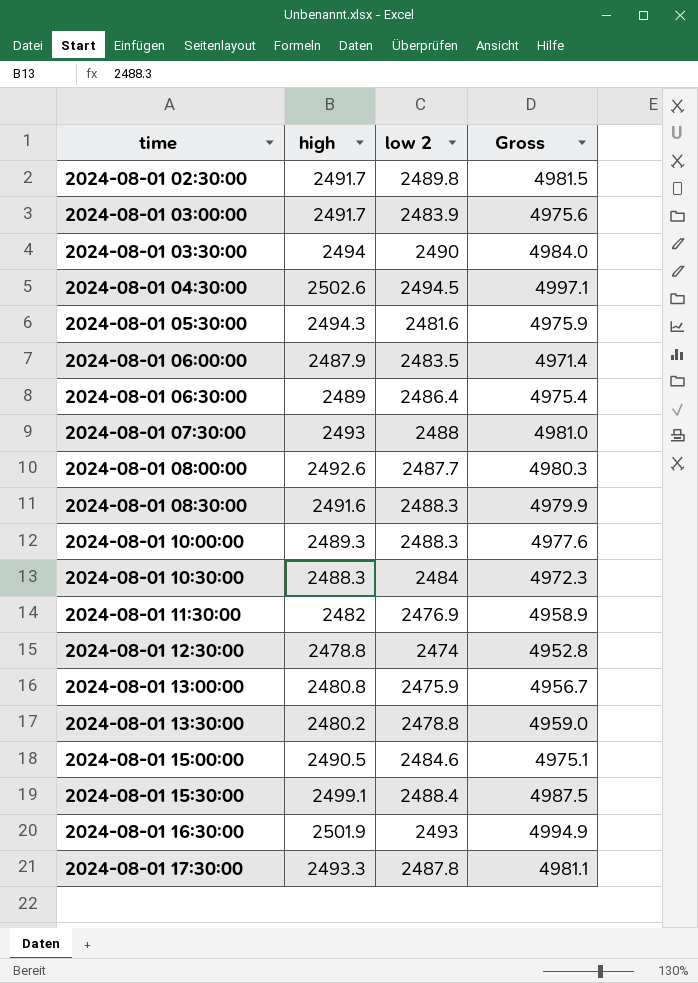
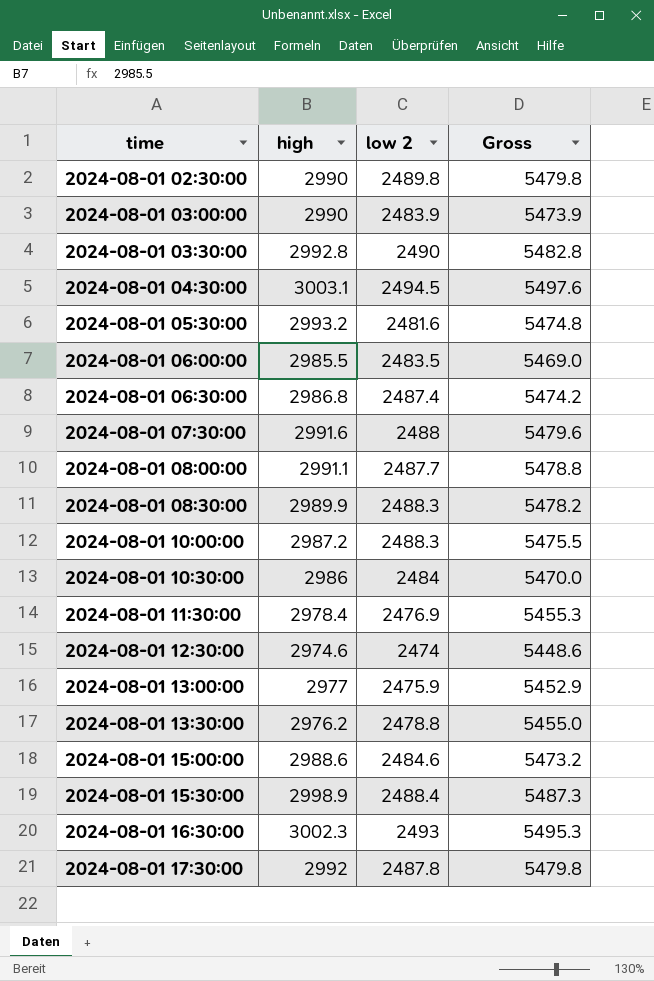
2024-08-01 02:30:00 | high: 2491.7 -> 2990
2024-08-01 02:30:00 | Gross: 4981.5 -> 5479.8
2024-08-01 03:00:00 | high: 2491.7 -> 2990
2024-08-01 03:00:00 | Gross: 4975.6 -> 5473.9
2024-08-01 03:30:00 | high: 2494 -> 2992.8
2024-08-01 03:30:00 | Gross: 4984.0 -> 5482.8
2024-08-01 04:30:00 | high: 2502.6 -> 3003.1
2024-08-01 04:30:00 | Gross: 4997.1 -> 5497.6
2024-08-01 05:30:00 | high: 2494.3 -> 2993.2
2024-08-01 05:30:00 | Gross: 4975.9 -> 5474.8
2024-08-01 06:00:00 | high: 2487.9 -> 2985.5
2024-08-01 06:00:00 | Gross: 4971.4 -> 5469.0
2024-08-01 06:30:00 | high: 2489 -> 2986.8
2024-08-01 06:30:00 | low 2: 2486.4 -> 2487.4
2024-08-01 06:30:00 | Gross: 4975.4 -> 5474.2
2024-08-01 07:30:00 | high: 2493 -> 2991.6
2024-08-01 07:30:00 | Gross: 4981.0 -> 5479.6
2024-08-01 08:00:00 | high: 2492.6 -> 2991.1
2024-08-01 08:00:00 | Gross: 4980.3 -> 5478.8
2024-08-01 08:30:00 | high: 2491.6 -> 2989.9
2024-08-01 08:30:00 | Gross: 4979.9 -> 5478.2
2024-08-01 10:00:00 | high: 2489.3 -> 2987.2
2024-08-01 10:00:00 | Gross: 4977.6 -> 5475.5
2024-08-01 10:30:00 | high: 2488.3 -> 2986
2024-08-01 10:30:00 | Gross: 4972.3 -> 5470.0
2024-08-01 11:30:00 | high: 2482 -> 2978.4
2024-08-01 11:30:00 | Gross: 4958.9 -> 5455.3
2024-08-01 12:30:00 | high: 2478.8 -> 2974.6
2024-08-01 12:30:00 | Gross: 4952.8 -> 5448.6
2024-08-01 13:00:00 | high: 2480.8 -> 2977
2024-08-01 13:00:00 | Gross: 4956.7 -> 5452.9
2024-08-01 13:30:00 | high: 2480.2 -> 2976.2
2024-08-01 13:30:00 | Gross: 4959.0 -> 5455.0
2024-08-01 15:00:00 | high: 2490.5 -> 2988.6
2024-08-01 15:00:00 | Gross: 4975.1 -> 5473.2
2024-08-01 15:30:00 | high: 2499.1 -> 2998.9
2024-08-01 15:30:00 | Gross: 4987.5 -> 5487.3
2024-08-01 16:30:00 | high: 2501.9 -> 3002.3
2024-08-01 16:30:00 | Gross: 4994.9 -> 5495.3
2024-08-01 17:30:00 | high: 2493.3 -> 2992
2024-08-01 17:30:00 | Gross: 4981.1 -> 5479.8

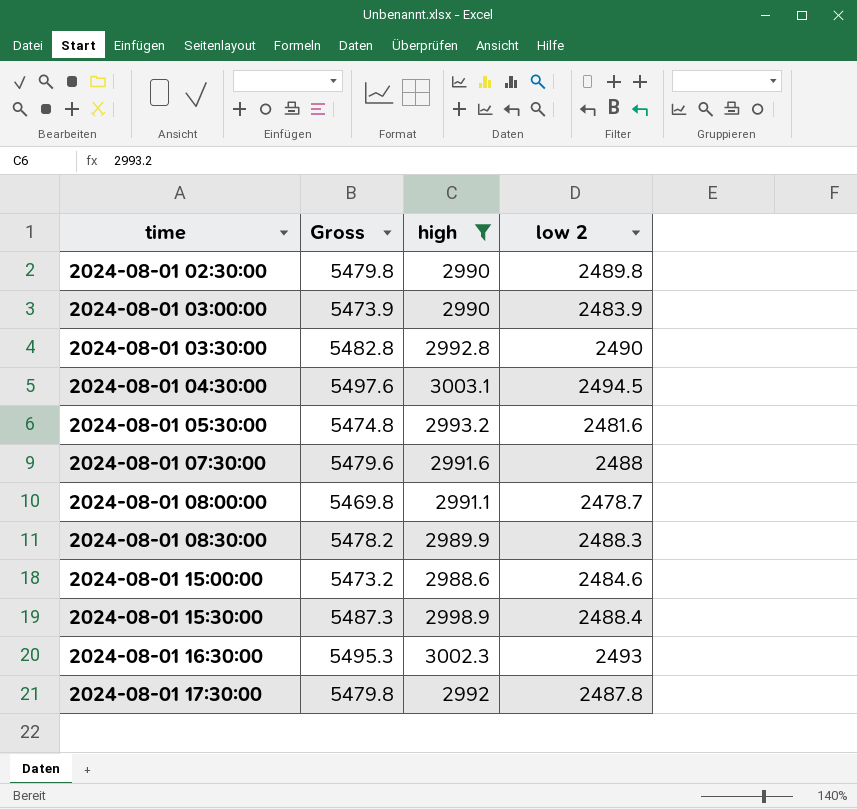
filter: none -> high >= 2988.6
column Gross | position: 4 -> 2
2024-08-01 08:00:00 | Gross: 5478.8 -> 5469.8
2024-08-01 08:00:00 | low 2: 2487.7 -> 2478.7

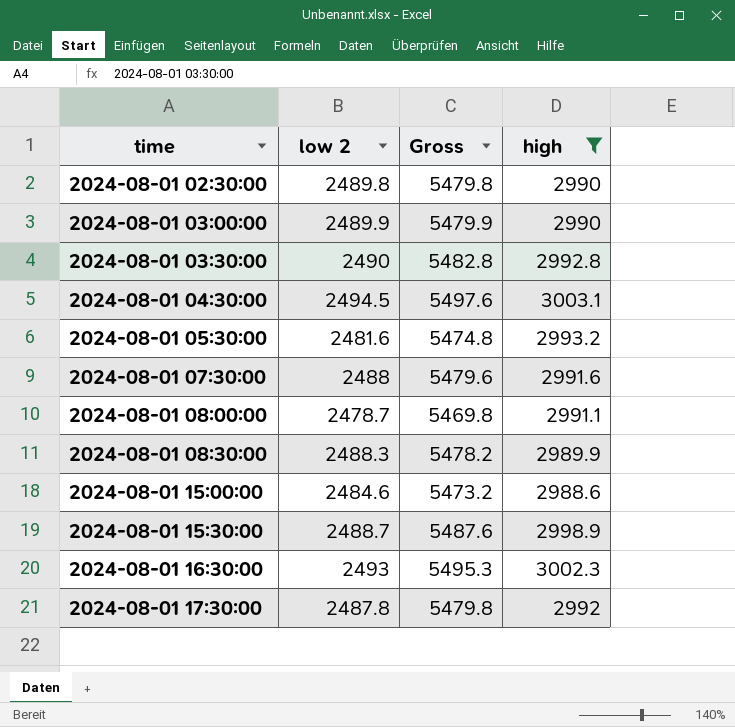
column low 2 | position: 4 -> 2
2024-08-01 03:00:00 | low 2: 2483.9 -> 2489.9
2024-08-01 03:00:00 | Gross: 5473.9 -> 5479.9
2024-08-01 15:30:00 | low 2: 2488.4 -> 2488.7
2024-08-01 15:30:00 | Gross: 5487.3 -> 5487.6

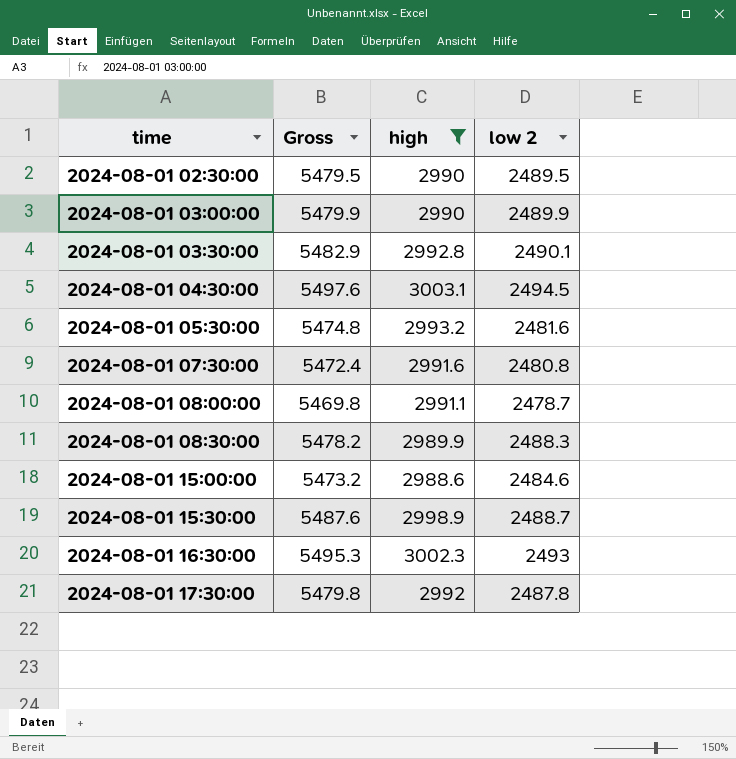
column low 2 | position: 2 -> 4
2024-08-01 02:30:00 | Gross: 5479.8 -> 5479.5
2024-08-01 02:30:00 | low 2: 2489.8 -> 2489.5
2024-08-01 03:30:00 | Gross: 5482.8 -> 5482.9
2024-08-01 03:30:00 | low 2: 2490 -> 2490.1
2024-08-01 07:30:00 | Gross: 5479.6 -> 5472.4
2024-08-01 07:30:00 | low 2: 2488 -> 2480.8

